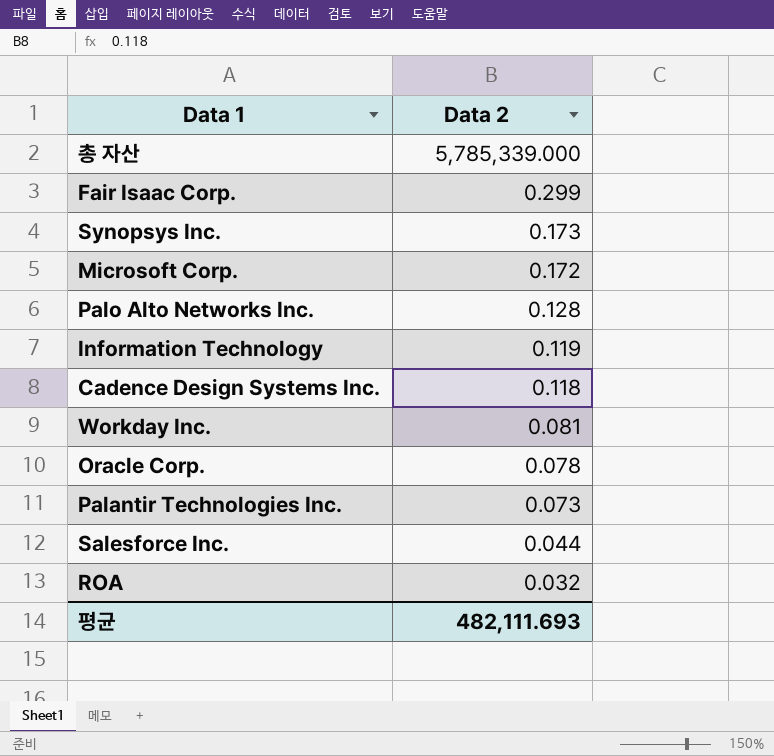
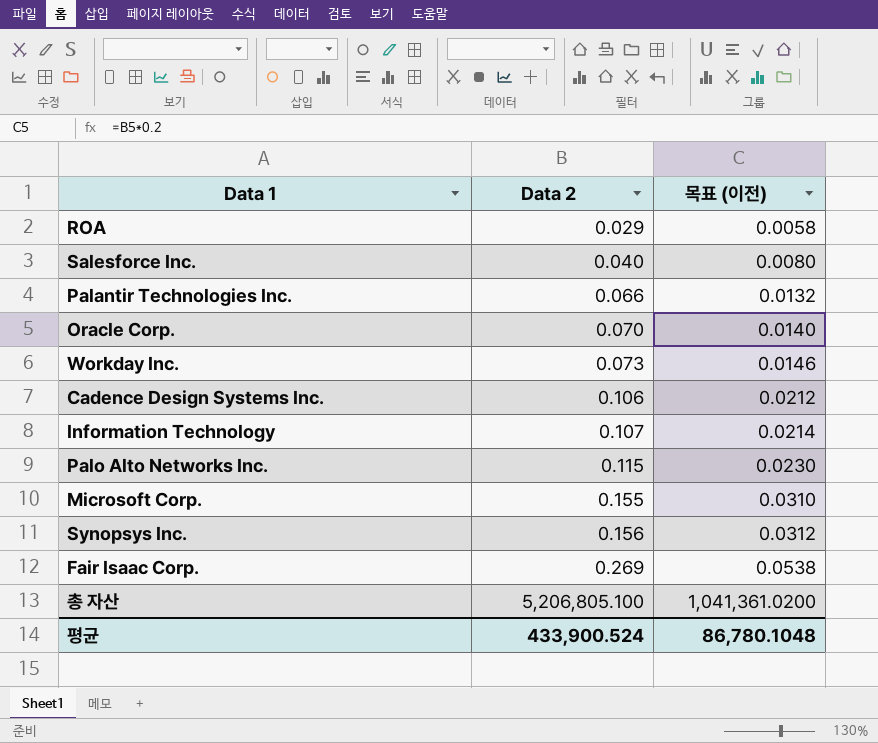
row order: Data 2 descending -> Data 2 ascending
column 목표 (이전) | formula: none -> [Data 2] * 0.2
ROA | Data 2: 0.032 -> 0.029
Salesforce Inc. | Data 2: 0.044 -> 0.040
Palantir Technologies Inc. | Data 2: 0.073 -> 0.066
Oracle Corp. | Data 2: 0.078 -> 0.070
Workday Inc. | Data 2: 0.081 -> 0.073
Cadence Design Systems Inc. | Data 2: 0.118 -> 0.106
Information Technology | Data 2: 0.119 -> 0.107
Palo Alto Networks Inc. | Data 2: 0.128 -> 0.115
Microsoft Corp. | Data 2: 0.172 -> 0.155
Synopsys Inc. | Data 2: 0.173 -> 0.156
Fair Isaac Corp. | Data 2: 0.299 -> 0.269
총 자산 | Data 2: 5,785,339.000 -> 5,206,805.100
평균 | Data 2: 482,111.693 -> 433,900.524

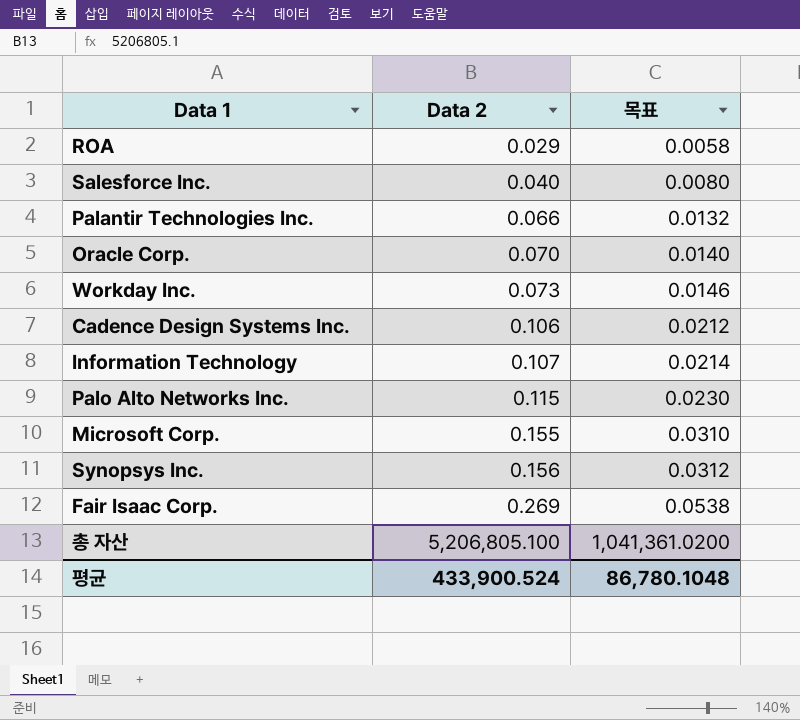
column name: 목표 (이전) -> 목표

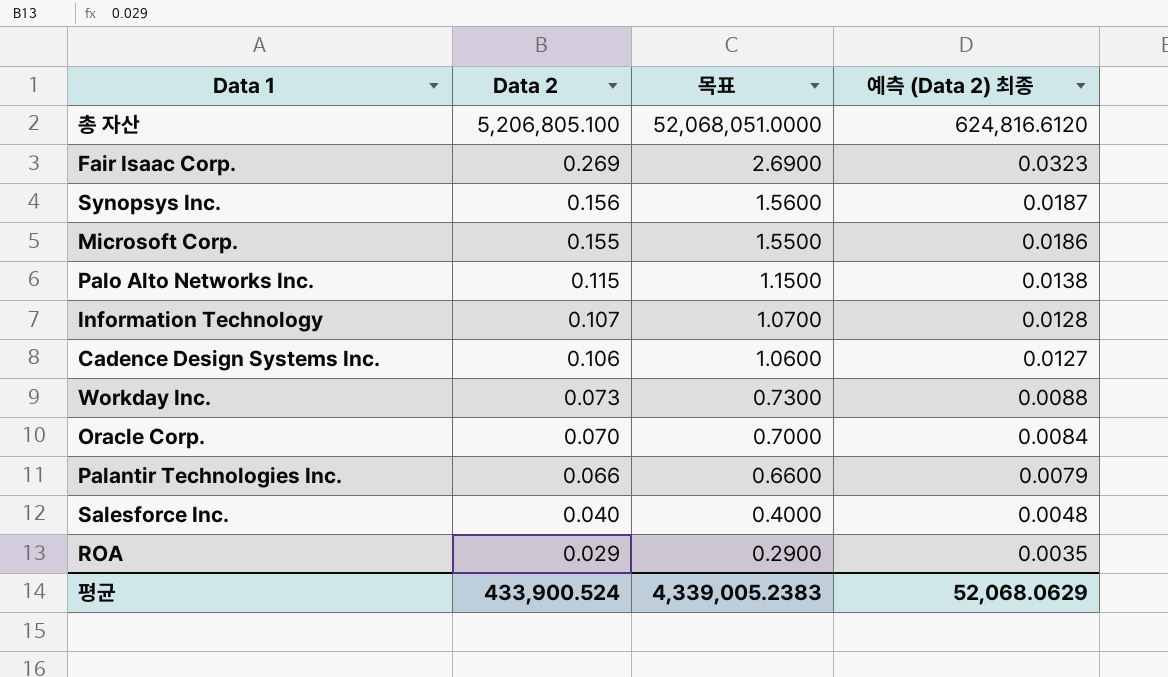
row order: Data 2 ascending -> Data 2 descending
column 목표 | formula: [Data 2] * 0.2 -> [Data 2] * 10
column 예측 (Data 2) 최종 | formula: none -> [Data 2] * 0.12
평균 | 목표: 86,780.1048 -> 4,339,005.2383

